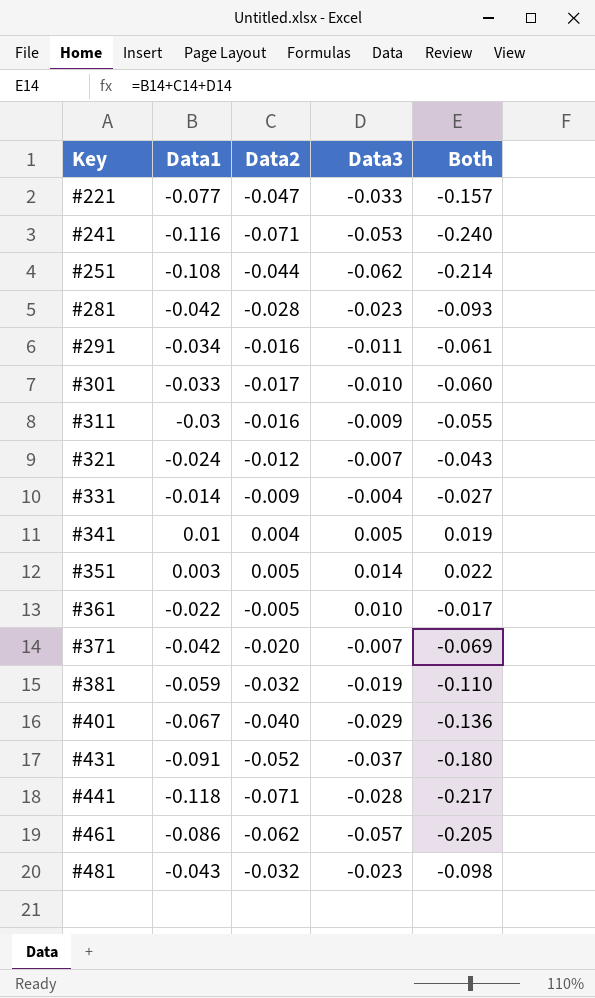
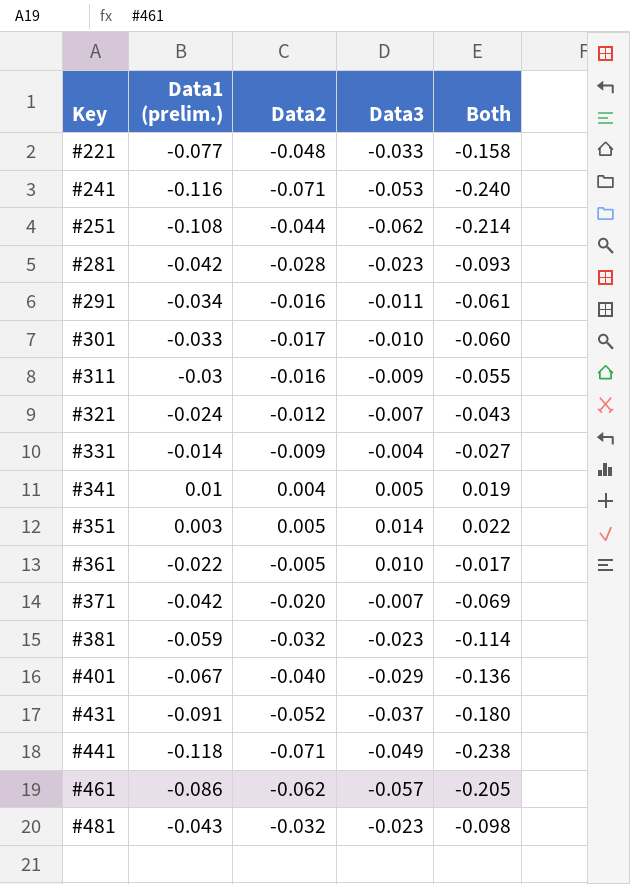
column name: Data1 -> Data1 (prelim.)
#221 | Data2: -0.047 -> -0.048
#221 | Both: -0.157 -> -0.158
#381 | Data3: -0.019 -> -0.023
#381 | Both: -0.110 -> -0.114
#441 | Data3: -0.028 -> -0.049
#441 | Both: -0.217 -> -0.238

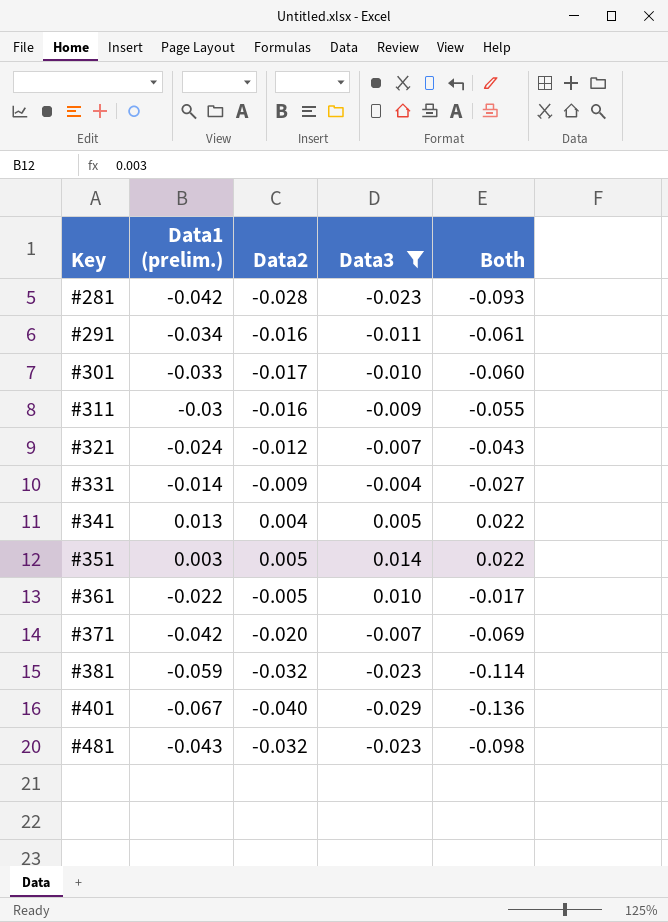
filter: none -> Data3 >= -0.029
#341 | Data1 (prelim.): 0.01 -> 0.013
#341 | Both: 0.019 -> 0.022

